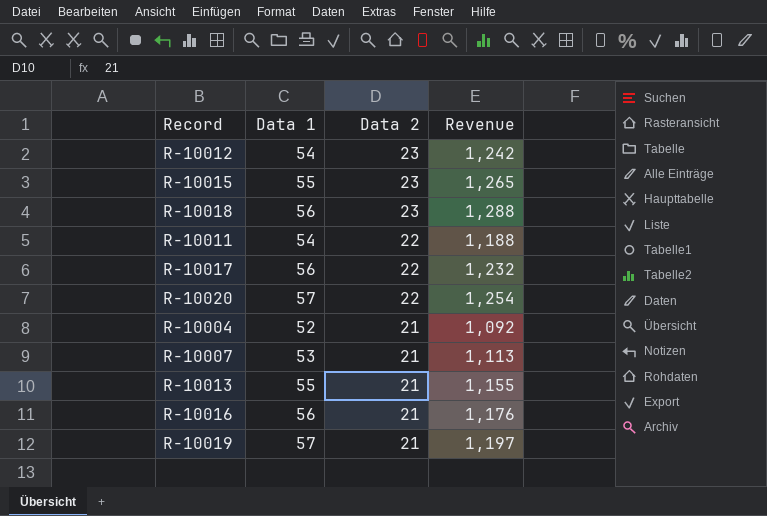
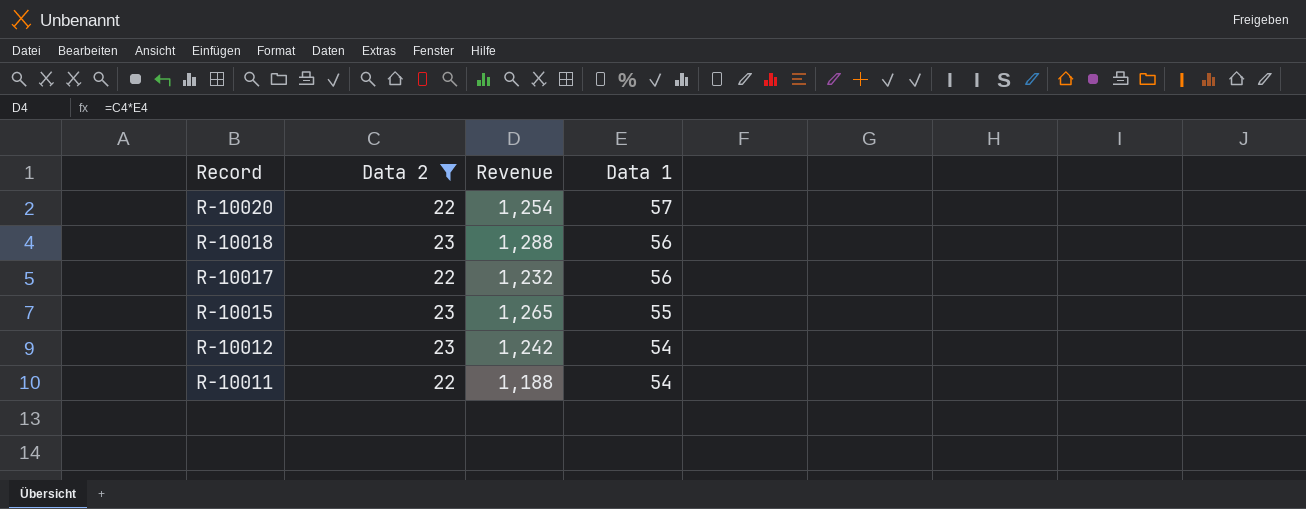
filter: none -> Data 2 != 21
row order: Data 2 descending -> Record descending
column Data 1 | position: 2 -> 4

